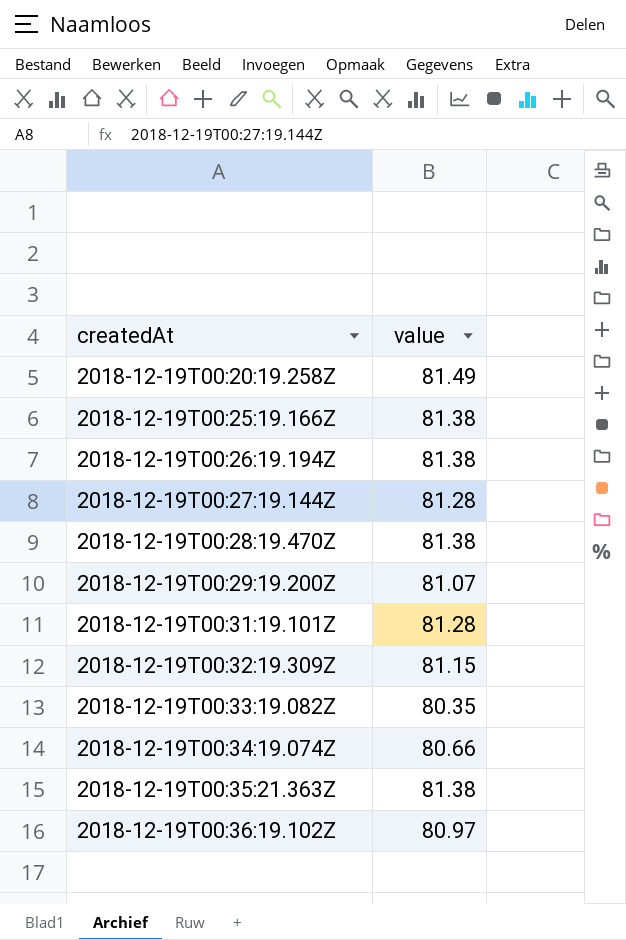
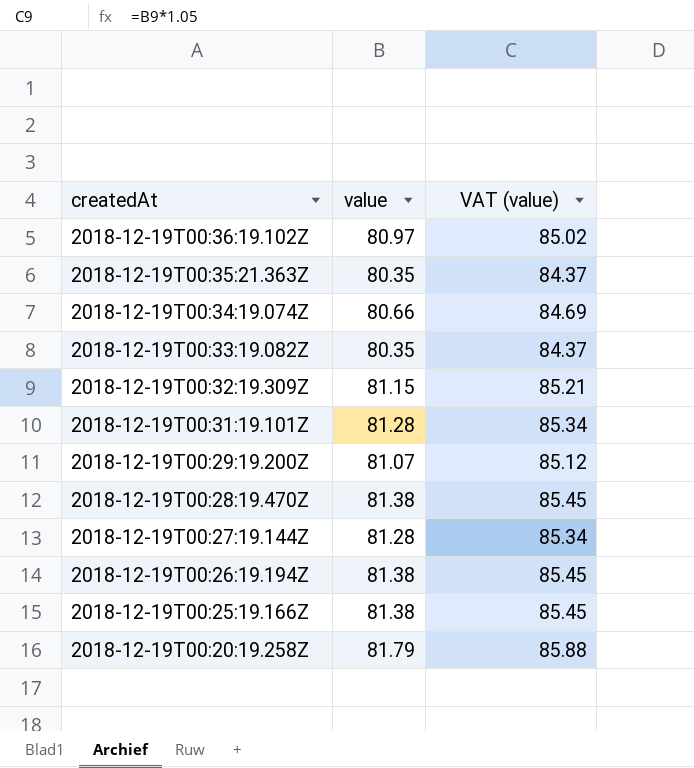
row order: createdAt ascending -> createdAt descending
column VAT (value) | formula: none -> [value] * 1.05
2018-12-19T00:35:21.363Z | value: 81.38 -> 80.35
2018-12-19T00:20:19.258Z | value: 81.49 -> 81.79

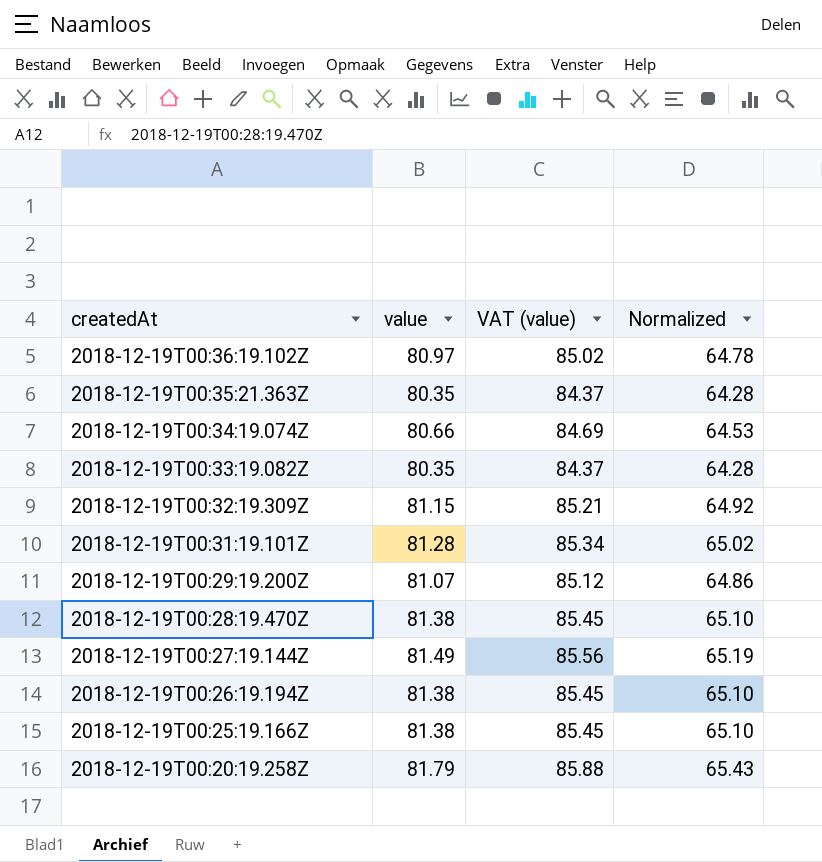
column Normalized | formula: none -> [value] * 0.8
2018-12-19T00:27:19.144Z | value: 81.28 -> 81.49
2018-12-19T00:27:19.144Z | VAT (value): 85.34 -> 85.56

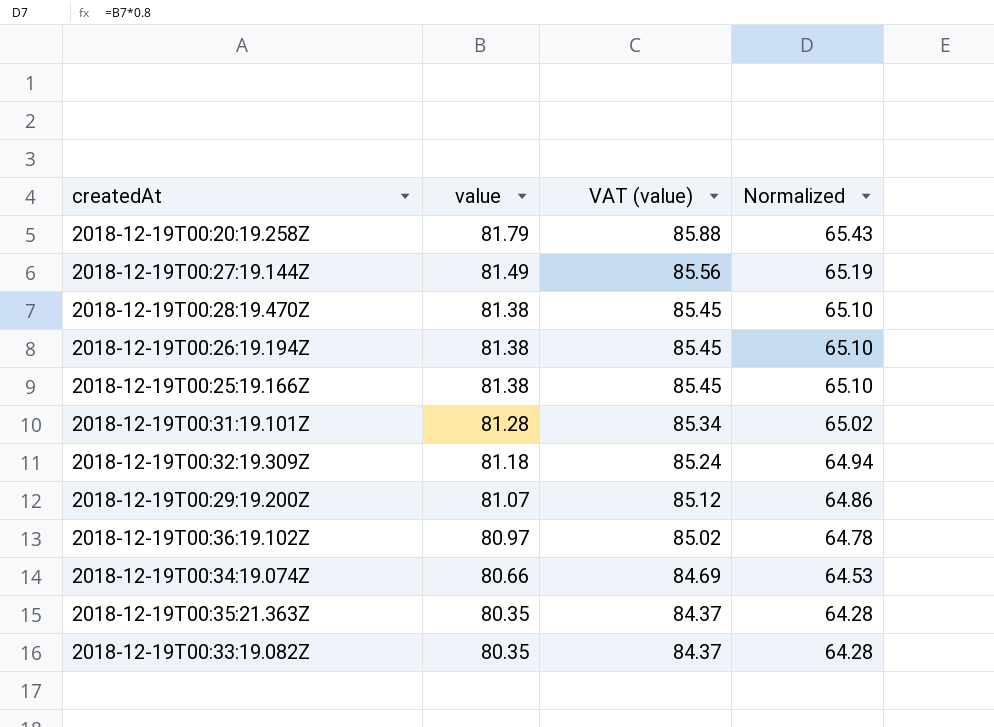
row order: createdAt descending -> value descending
2018-12-19T00:32:19.309Z | value: 81.15 -> 81.18
2018-12-19T00:32:19.309Z | VAT (value): 85.21 -> 85.24
2018-12-19T00:32:19.309Z | Normalized: 64.92 -> 64.94

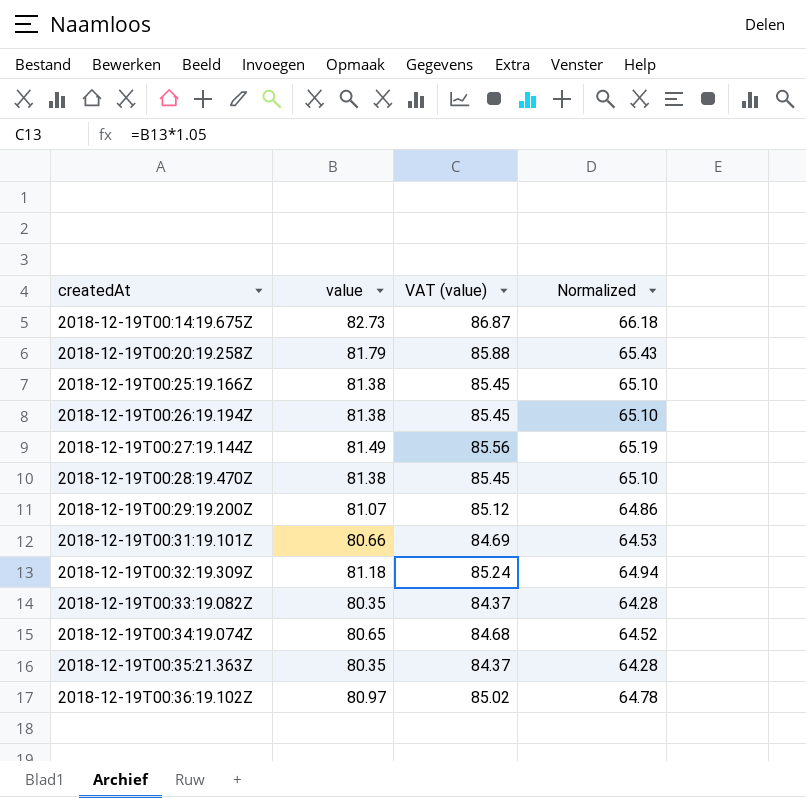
row order: value descending -> createdAt ascending
row 2018-12-19T00:14:19.675Z: none -> 82.73 | 86.87 | 66.18
2018-12-19T00:31:19.101Z | value: 81.28 -> 80.66
2018-12-19T00:31:19.101Z | VAT (value): 85.34 -> 84.69
2018-12-19T00:31:19.101Z | Normalized: 65.02 -> 64.53
2018-12-19T00:34:19.074Z | value: 80.66 -> 80.65
2018-12-19T00:34:19.074Z | VAT (value): 84.69 -> 84.68
2018-12-19T00:34:19.074Z | Normalized: 64.53 -> 64.52

